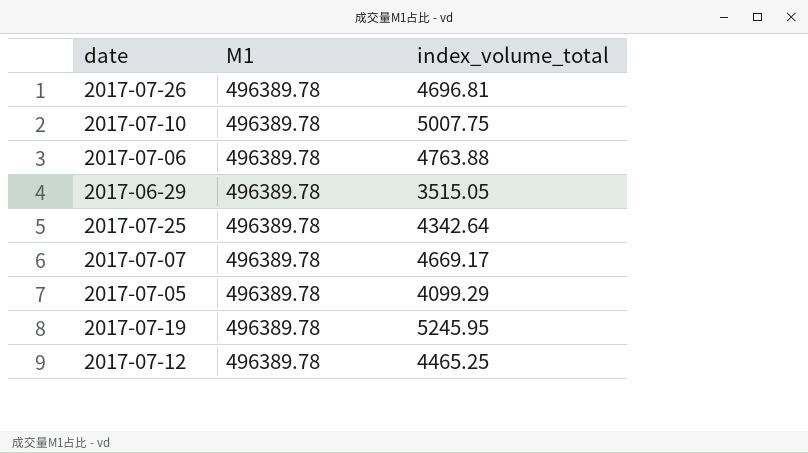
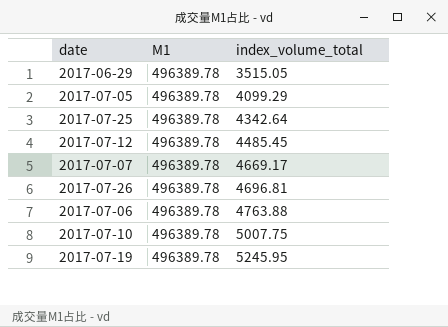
row order: none -> index_volume_total ascending
2017-07-12 | index_volume_total: 4465.25 -> 4485.45

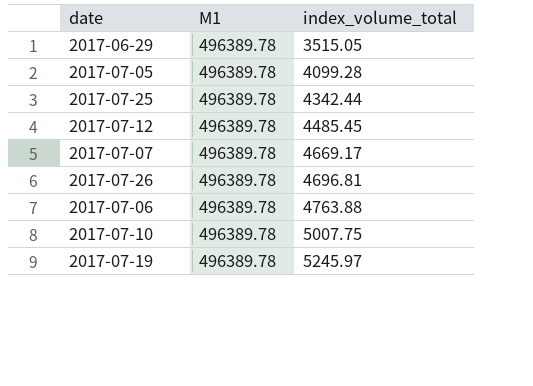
2017-07-05 | index_volume_total: 4099.29 -> 4099.28
2017-07-25 | index_volume_total: 4342.64 -> 4342.44
2017-07-19 | index_volume_total: 5245.95 -> 5245.97

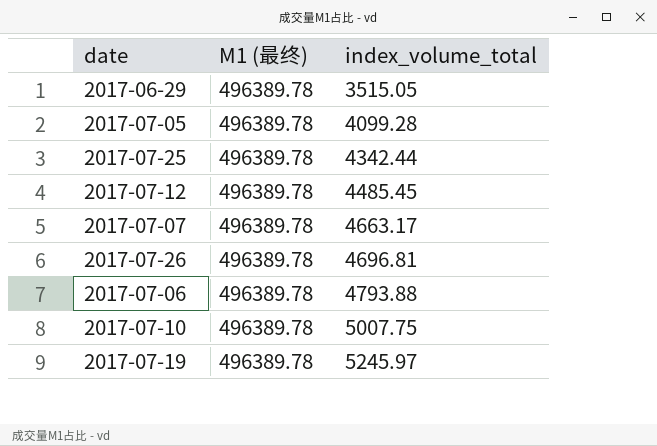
column name: M1 -> M1 (最终)
2017-07-07 | index_volume_total: 4669.17 -> 4663.17
2017-07-06 | index_volume_total: 4763.88 -> 4793.88

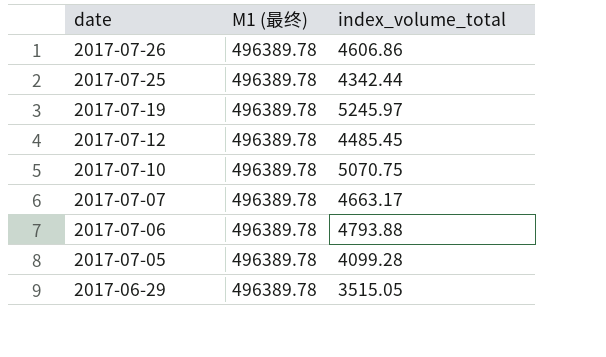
row order: index_volume_total ascending -> date descending
2017-07-26 | index_volume_total: 4696.81 -> 4606.86
2017-07-10 | index_volume_total: 5007.75 -> 5070.75

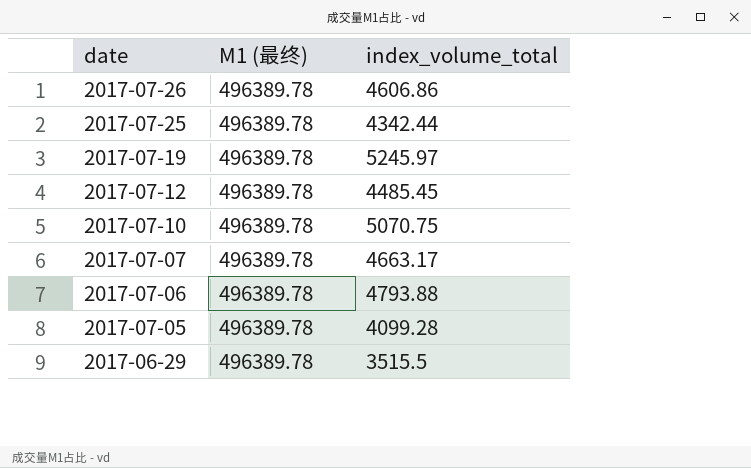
2017-06-29 | index_volume_total: 3515.05 -> 3515.5

